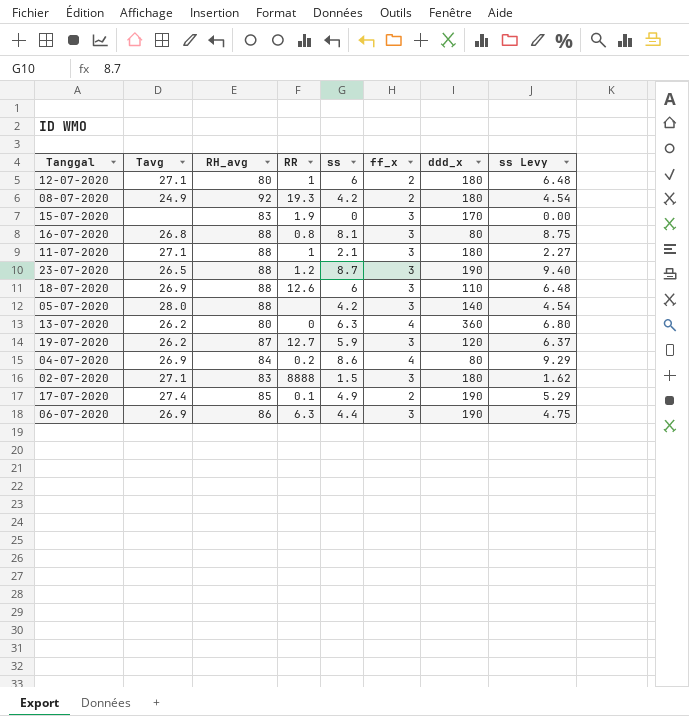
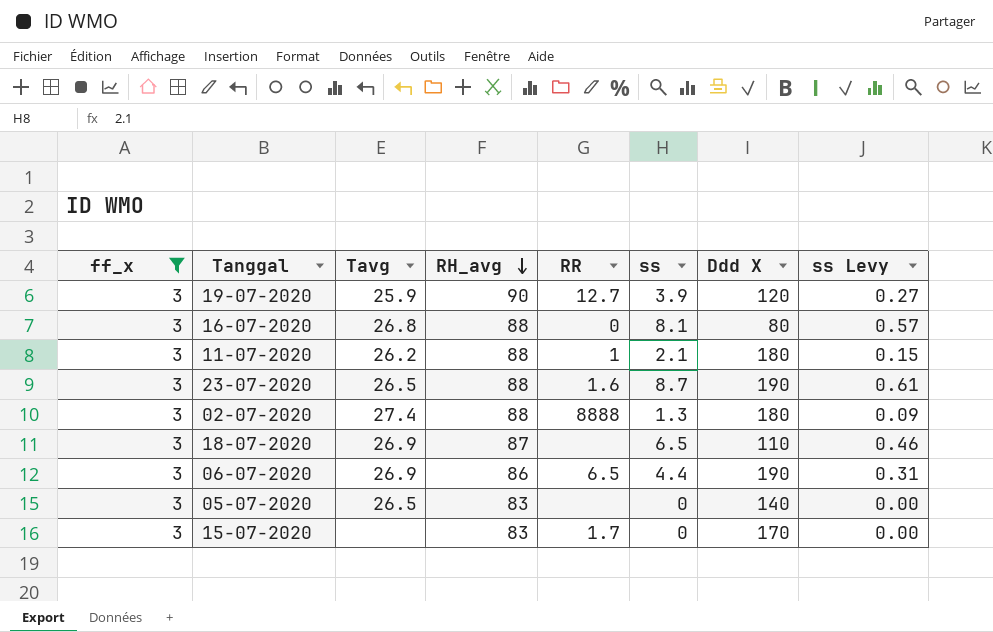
filter: none -> ff_x = 3
row order: none -> RH_avg descending
column ff_x | position: 6 -> 1
column name: ddd_x -> Ddd X
column ss Levy | formula: [ss] * 1.08 -> [ss] * 0.07
19-07-2020 | Tavg: 26.2 -> 25.9
19-07-2020 | RH_avg: 87 -> 90
19-07-2020 | ss: 5.9 -> 3.9
16-07-2020 | RR: 0.8 -> 0
11-07-2020 | Tavg: 27.1 -> 26.2
23-07-2020 | RR: 1.2 -> 1.6
02-07-2020 | Tavg: 27.1 -> 27.4
02-07-2020 | RH_avg: 83 -> 88
02-07-2020 | ss: 1.5 -> 1.3
18-07-2020 | RH_avg: 88 -> 87
18-07-2020 | RR: 12.6 -> none
18-07-2020 | ss: 6 -> 6.5
06-07-2020 | RR: 6.3 -> 6.5
05-07-2020 | Tavg: 28.0 -> 26.5
05-07-2020 | RH_avg: 88 -> 83
05-07-2020 | ss: 4.2 -> 0
15-07-2020 | RR: 1.9 -> 1.7

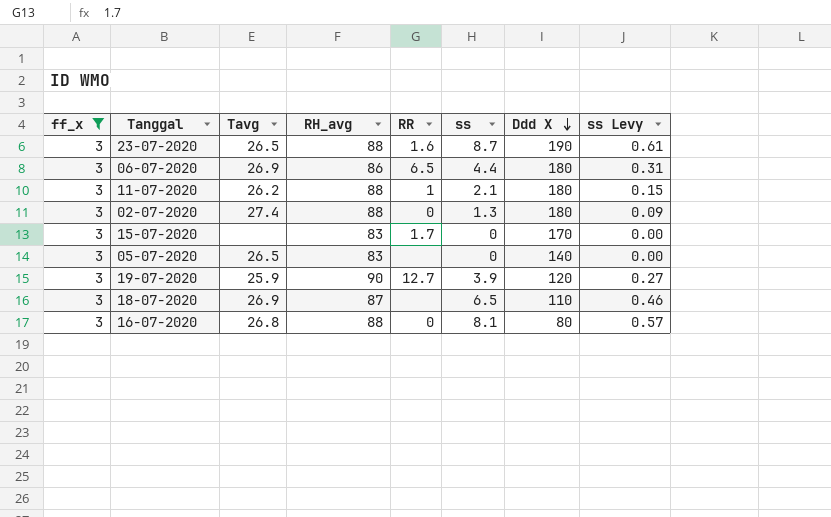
row order: RH_avg descending -> Ddd X descending
06-07-2020 | Ddd X: 190 -> 180
02-07-2020 | RR: 8888 -> 0

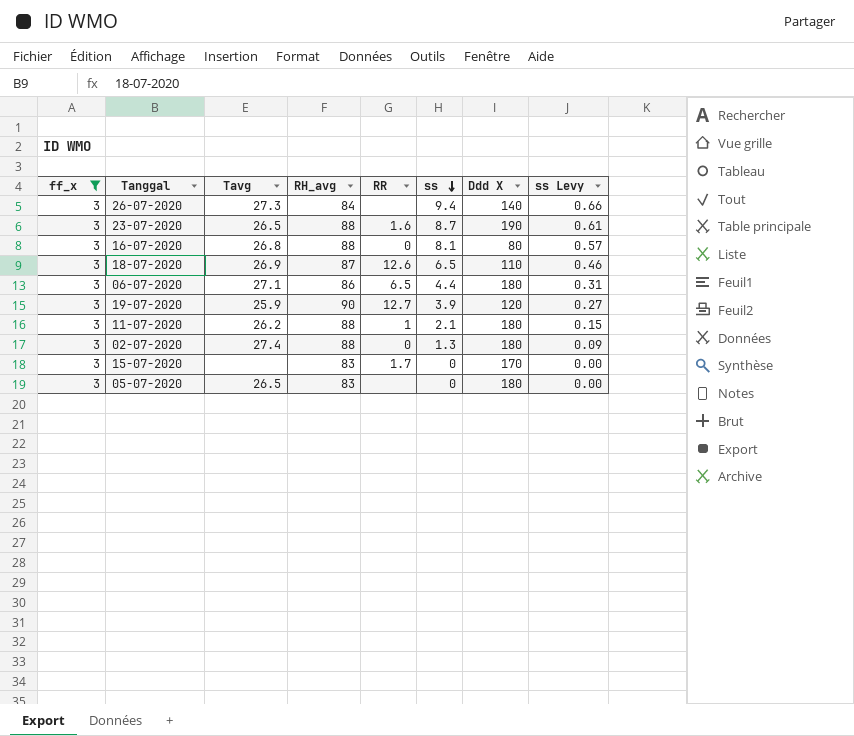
row order: Ddd X descending -> ss descending
row 26-07-2020: none -> 3 | 27.3 | 84 | none | 9.4 | 140 | 0.66
18-07-2020 | RR: none -> 12.6
06-07-2020 | Tavg: 26.9 -> 27.1
05-07-2020 | Ddd X: 140 -> 180

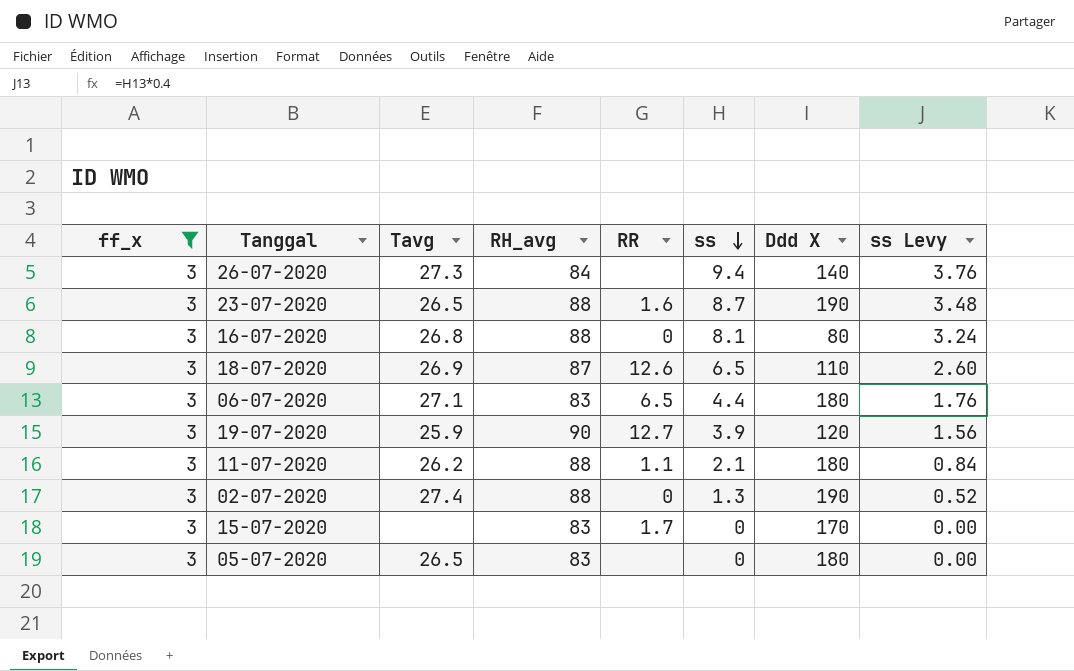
column ss Levy | formula: [ss] * 0.07 -> [ss] * 0.4
06-07-2020 | RH_avg: 86 -> 83
11-07-2020 | RR: 1 -> 1.1
02-07-2020 | Ddd X: 180 -> 190

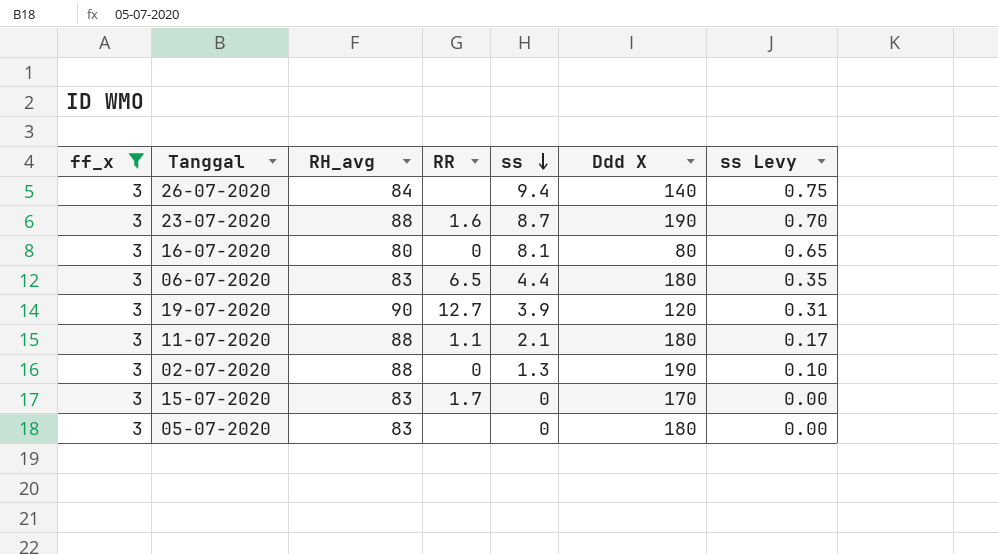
column Tavg | position: 3 -> none
column ss Levy | formula: [ss] * 0.4 -> [ss] * 0.08
row 18-07-2020: 3 | 26.9 | 87 | 12.6 | 6.5 | 110 | 2.60 -> none
16-07-2020 | RH_avg: 88 -> 80

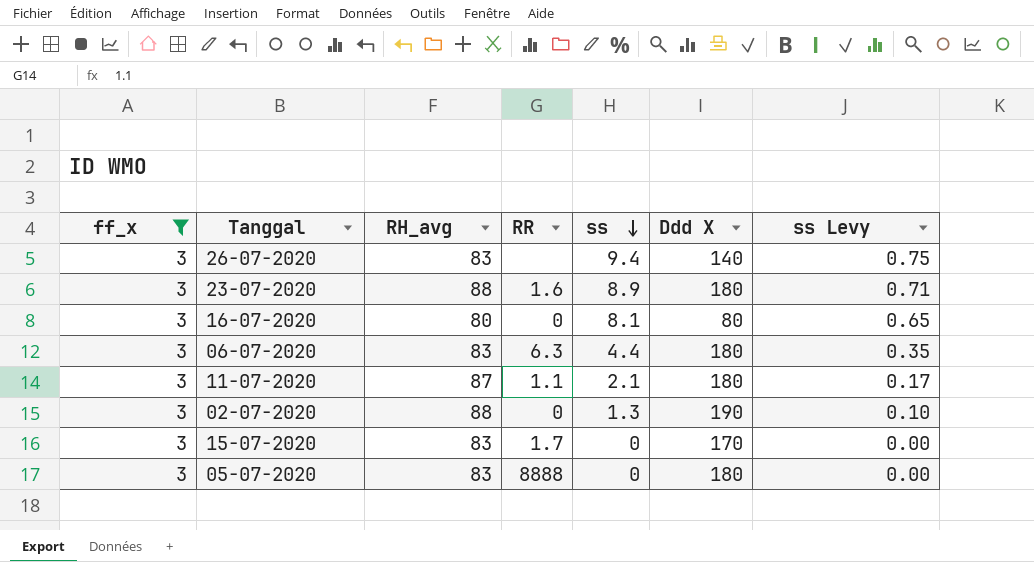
row 19-07-2020: 3 | 90 | 12.7 | 3.9 | 120 | 0.31 -> none
26-07-2020 | RH_avg: 84 -> 83
23-07-2020 | ss: 8.7 -> 8.9
23-07-2020 | Ddd X: 190 -> 180
23-07-2020 | ss Levy: 0.70 -> 0.71
06-07-2020 | RR: 6.5 -> 6.3
11-07-2020 | RH_avg: 88 -> 87
05-07-2020 | RR: none -> 8888

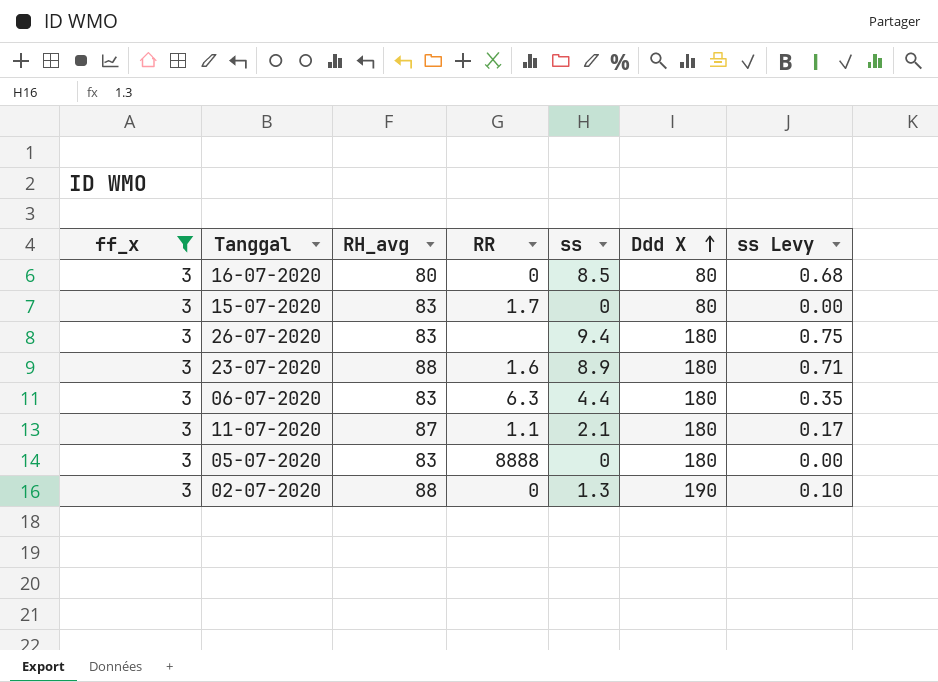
row order: ss descending -> Ddd X ascending
16-07-2020 | ss: 8.1 -> 8.5
16-07-2020 | ss Levy: 0.65 -> 0.68
15-07-2020 | Ddd X: 170 -> 80
26-07-2020 | Ddd X: 140 -> 180

